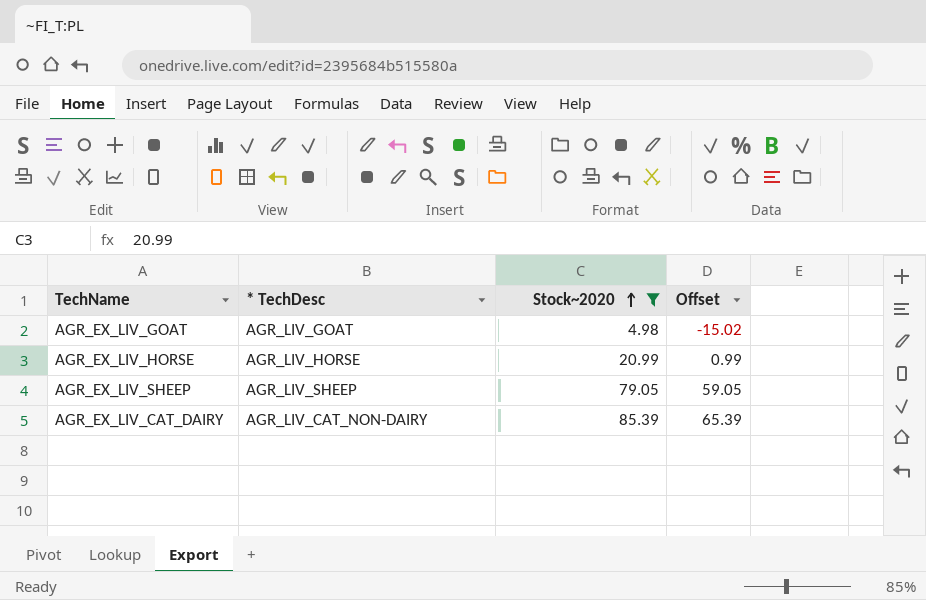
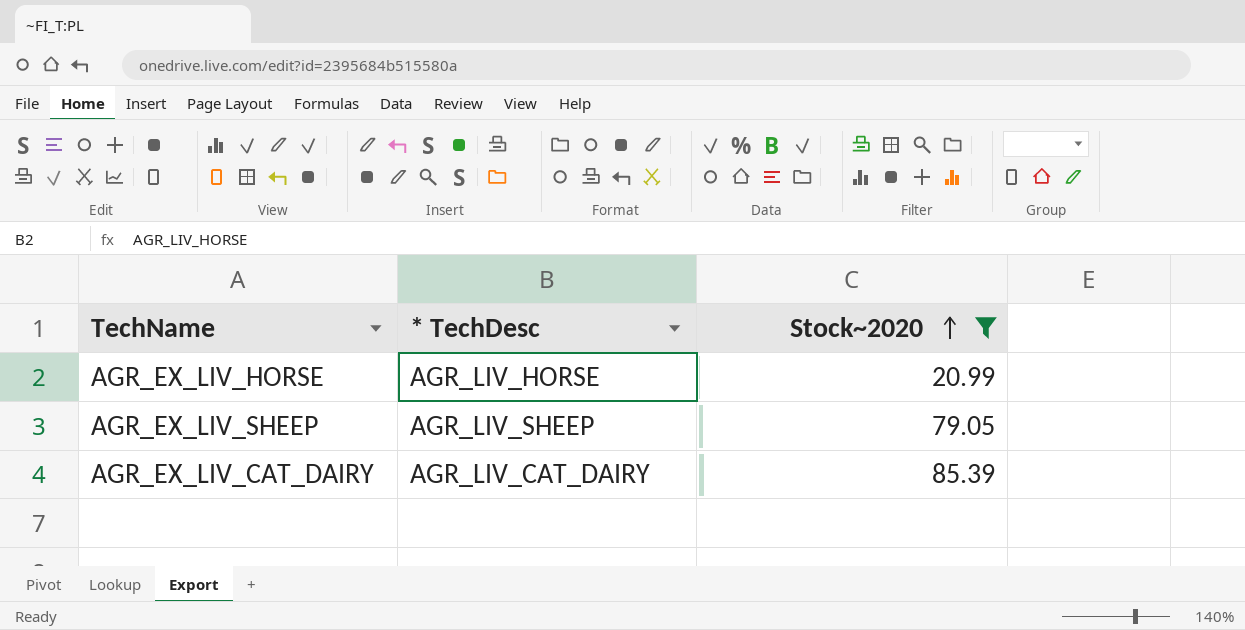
column Offset | formula: [Stock~2020] - 20 -> none
row AGR_EX_LIV_GOAT: AGR_LIV_GOAT | 4.98 | -15.02 -> none
AGR_EX_LIV_CAT_DAIRY | * TechDesc: AGR_LIV_CAT_NON-DAIRY -> AGR_LIV_CAT_DAIRY

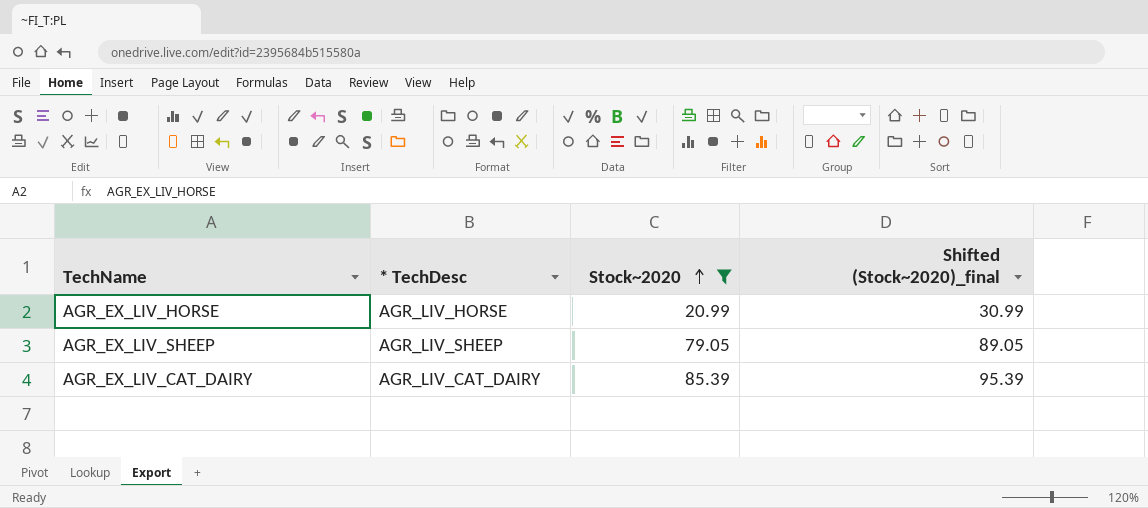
column Shifted (Stock~2020)_final | formula: none -> [Stock~2020] + 10

